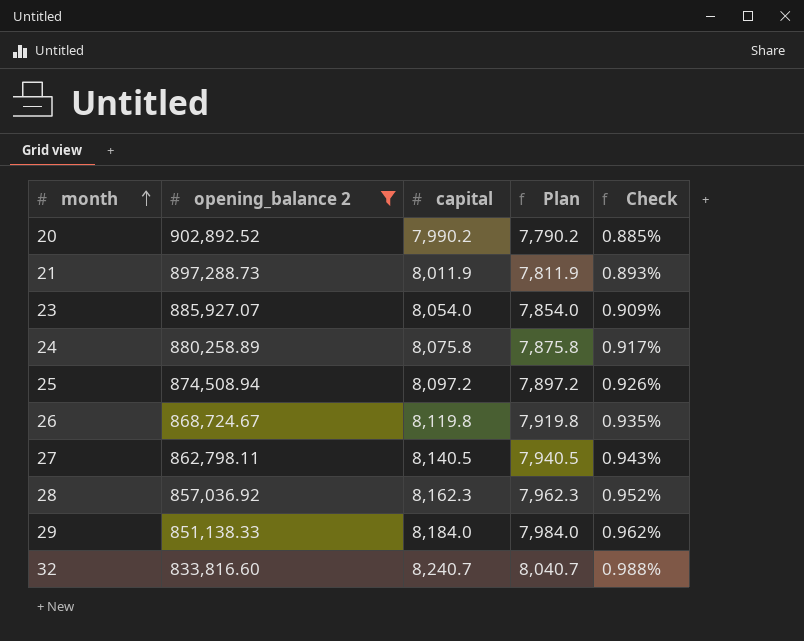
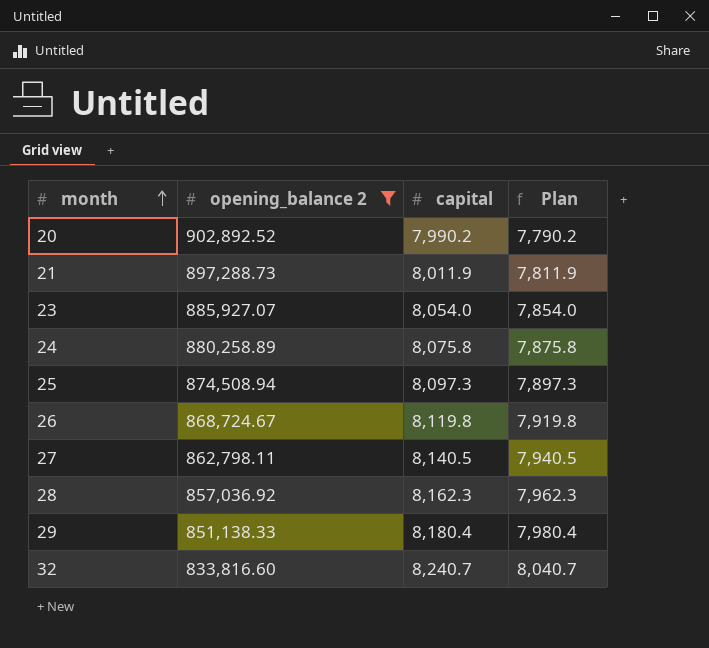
column Check | formula: [capital] / [opening_balance 2] -> none
25 | capital: 8,097.2 -> 8,097.3
25 | Plan: 7,897.2 -> 7,897.3
29 | capital: 8,184.0 -> 8,180.4
29 | Plan: 7,984.0 -> 7,980.4

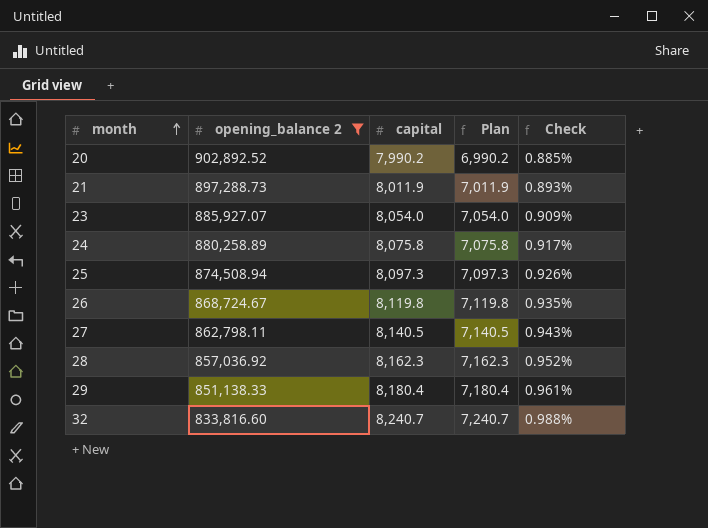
column Plan | formula: [capital] - 200 -> [capital] - 1000
column Check | formula: none -> [capital] / [opening_balance 2]

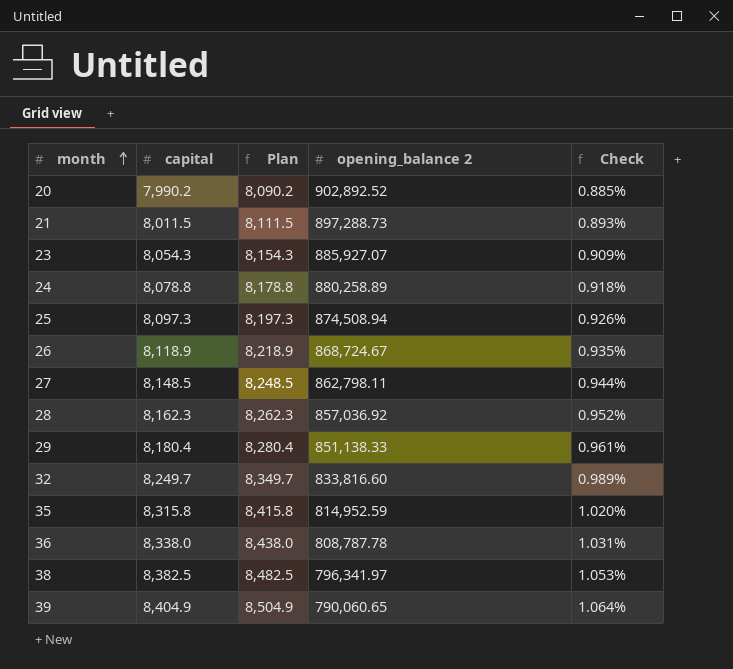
filter: opening_balance 2 >= 833,816.60 -> none
column Plan | formula: [capital] - 1000 -> [capital] + 100
column opening_balance 2 | position: 2 -> 4
21 | capital: 8,011.9 -> 8,011.5
23 | capital: 8,054.0 -> 8,054.3
24 | capital: 8,075.8 -> 8,078.8
24 | Check: 0.917% -> 0.918%
26 | capital: 8,119.8 -> 8,118.9
27 | capital: 8,140.5 -> 8,148.5
27 | Check: 0.943% -> 0.944%
32 | capital: 8,240.7 -> 8,249.7
32 | Check: 0.988% -> 0.989%

